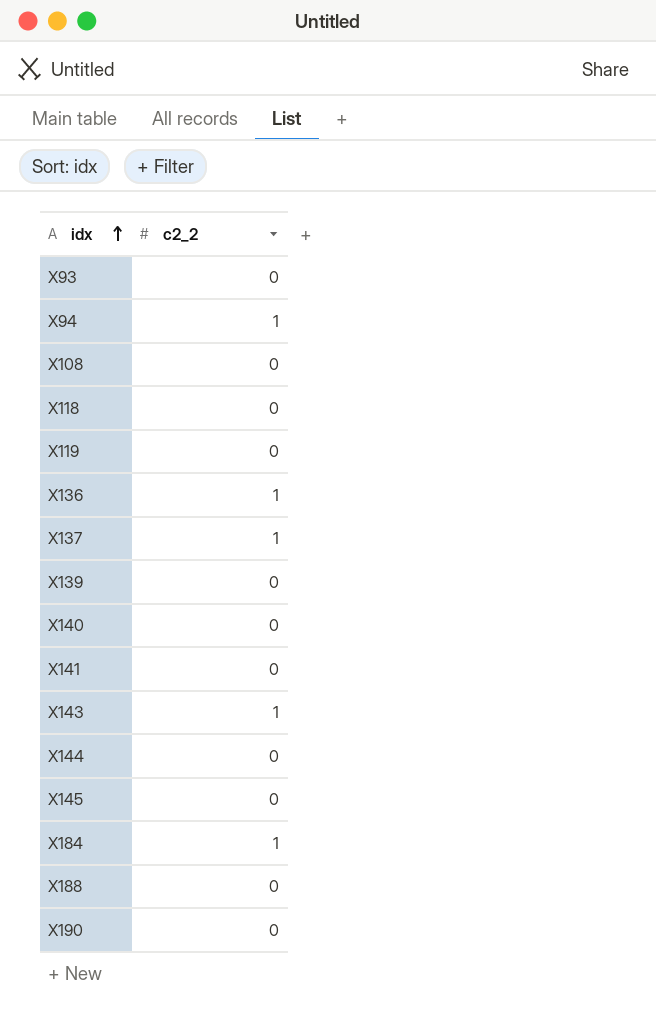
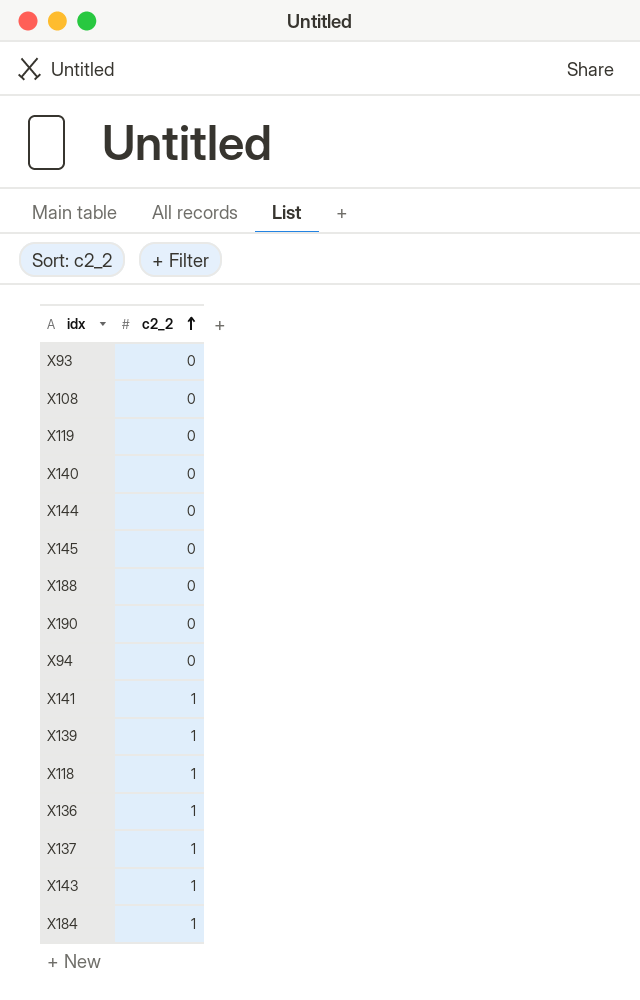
row order: idx ascending -> c2_2 ascending
X94 | c2_2: 1 -> 0
X141 | c2_2: 0 -> 1
X139 | c2_2: 0 -> 1
X118 | c2_2: 0 -> 1

